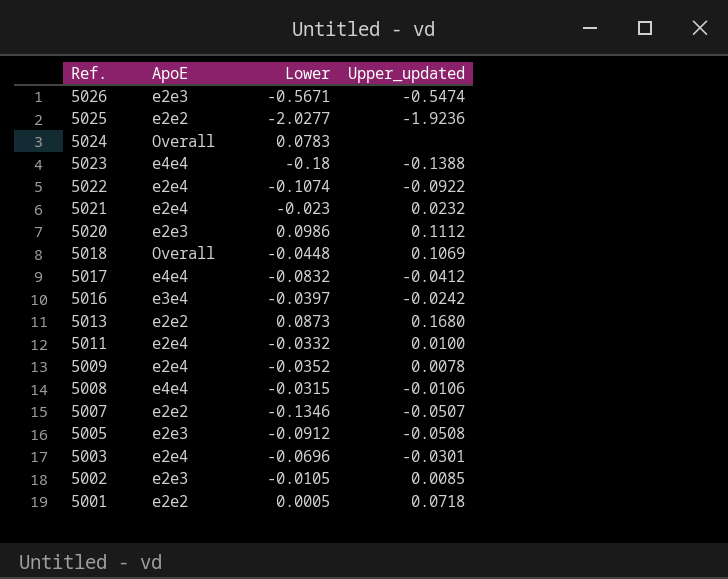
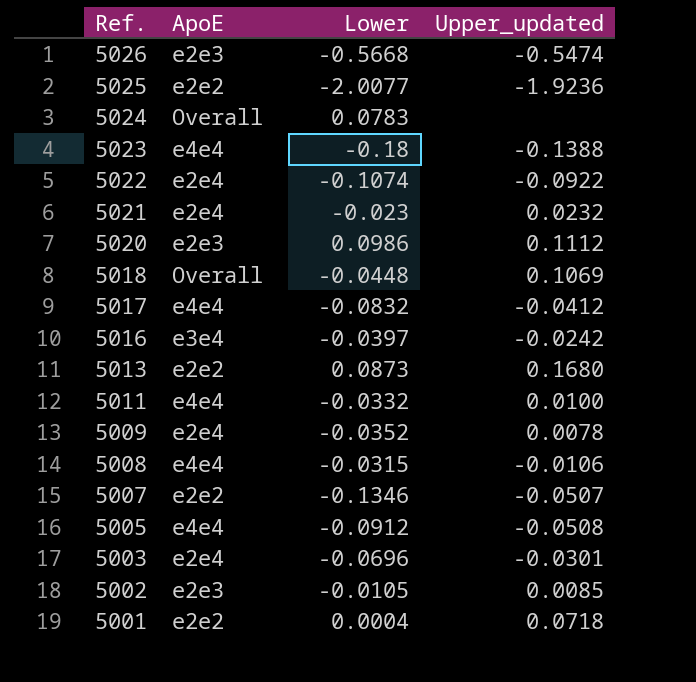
5026 | Lower: -0.5671 -> -0.5668
5025 | Lower: -2.0277 -> -2.0077
5011 | ApoE: e2e4 -> e4e4
5005 | ApoE: e2e3 -> e4e4
5001 | Lower: 0.0005 -> 0.0004

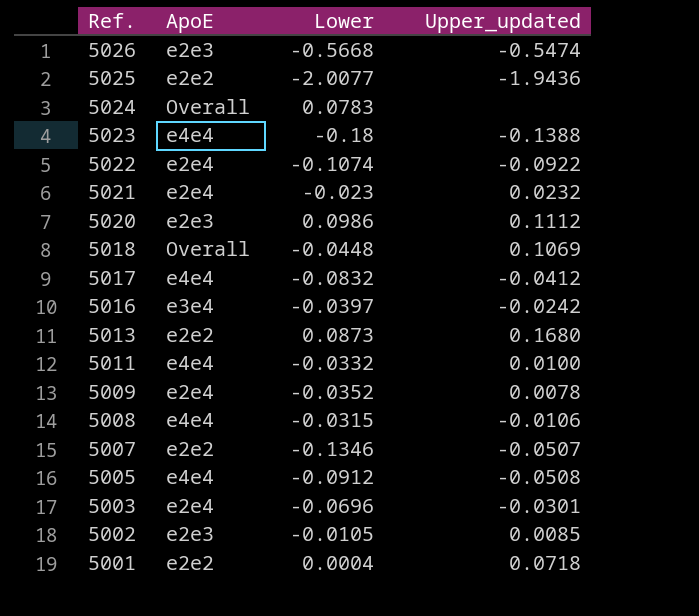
5025 | Upper_updated: -1.9236 -> -1.9436

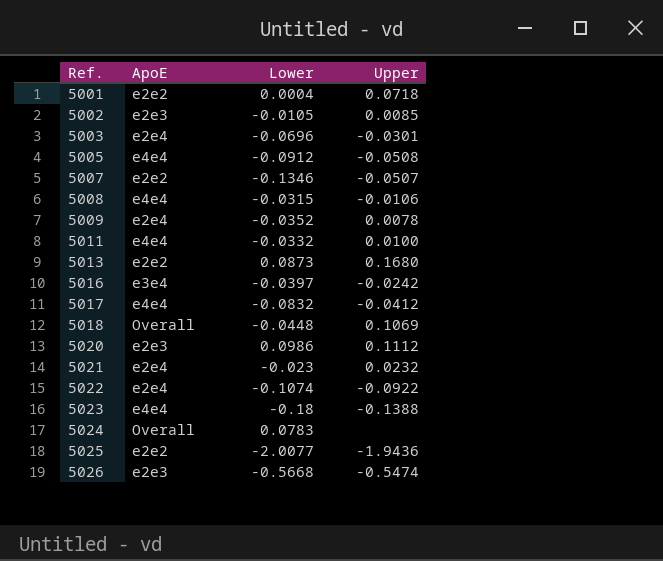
row order: Ref. descending -> Ref. ascending
column name: Upper_updated -> Upper

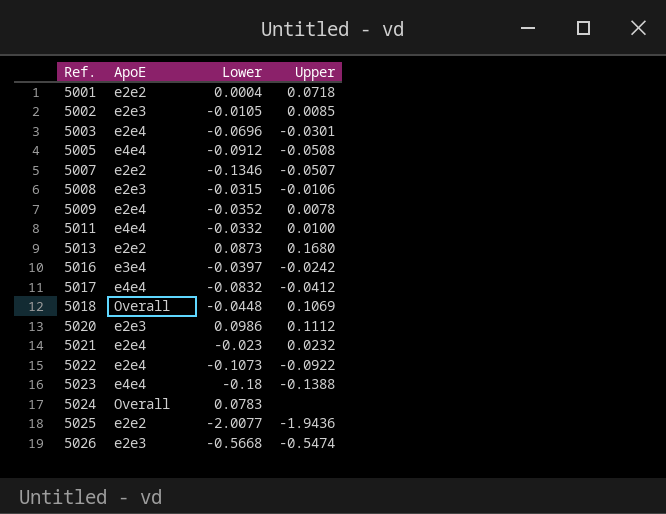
5008 | ApoE: e4e4 -> e2e3
5022 | Lower: -0.1074 -> -0.1073

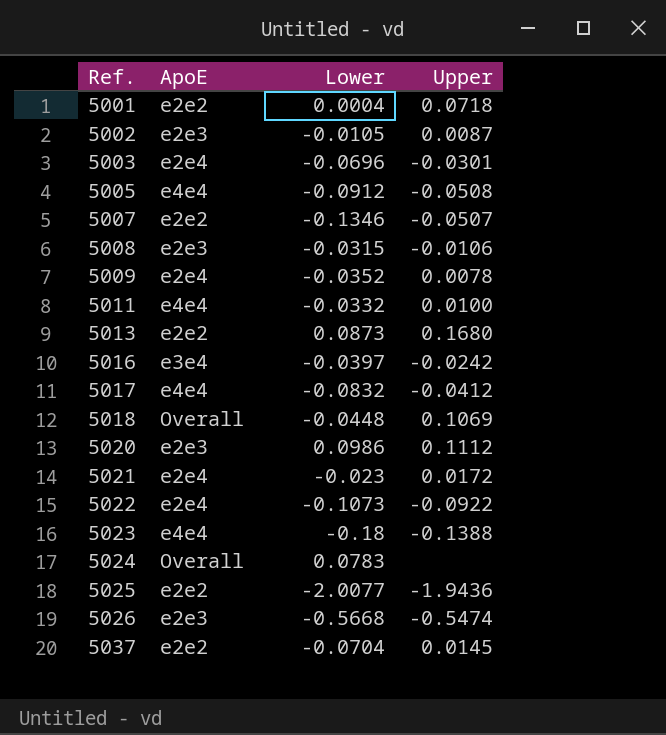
5002 | Upper: 0.0085 -> 0.0087
5021 | Upper: 0.0232 -> 0.0172
row 5037: none -> e2e2 | -0.0704 | 0.0145

